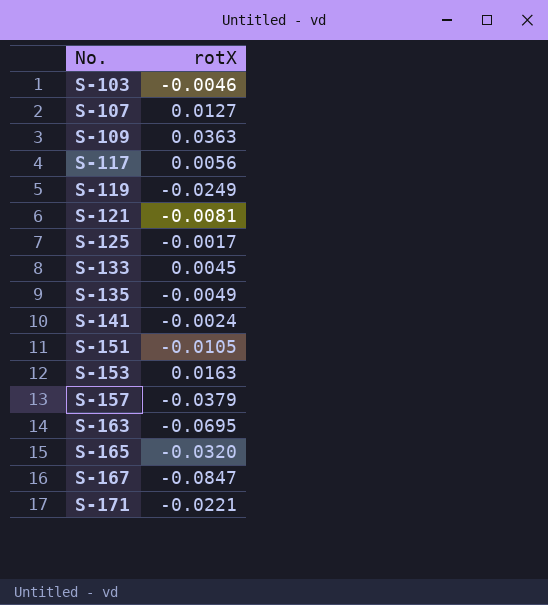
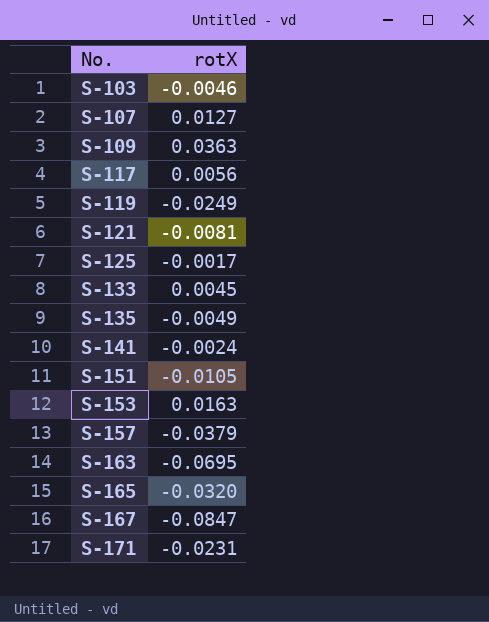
S-171 | rotX: -0.0221 -> -0.0231

